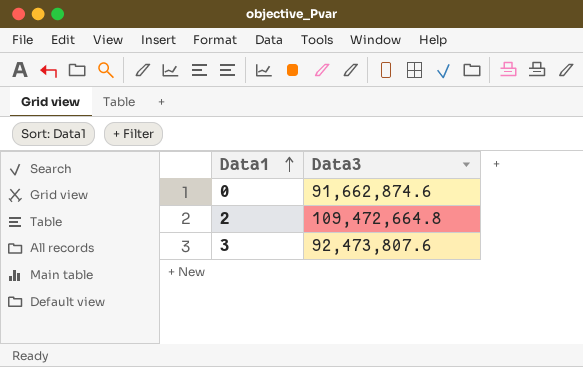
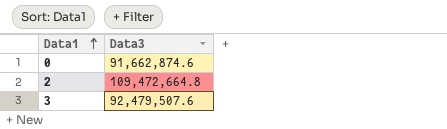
3 | Data3: 92,473,807.6 -> 92,479,507.6

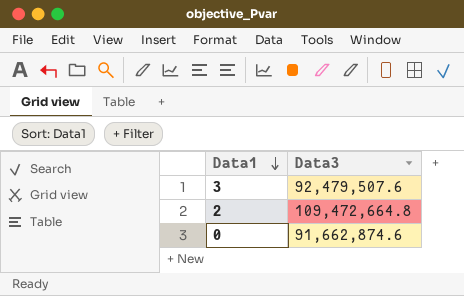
row order: Data1 ascending -> Data1 descending

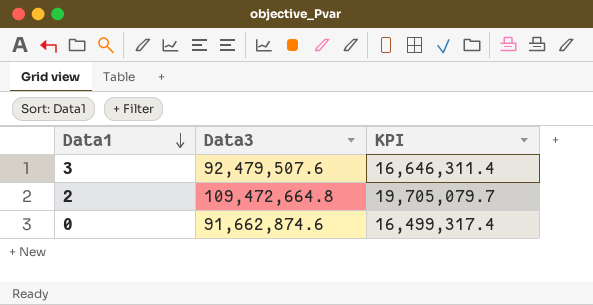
column KPI | formula: none -> [Data3] * 0.18

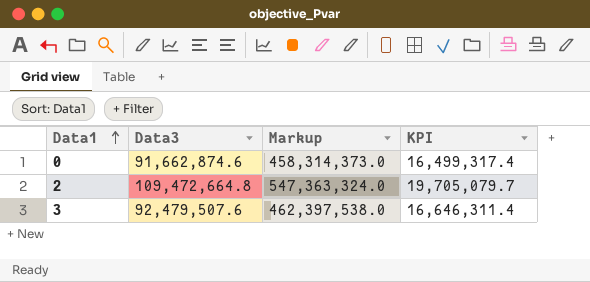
row order: Data1 descending -> Data1 ascending
column Markup | formula: none -> [Data3] * 5

